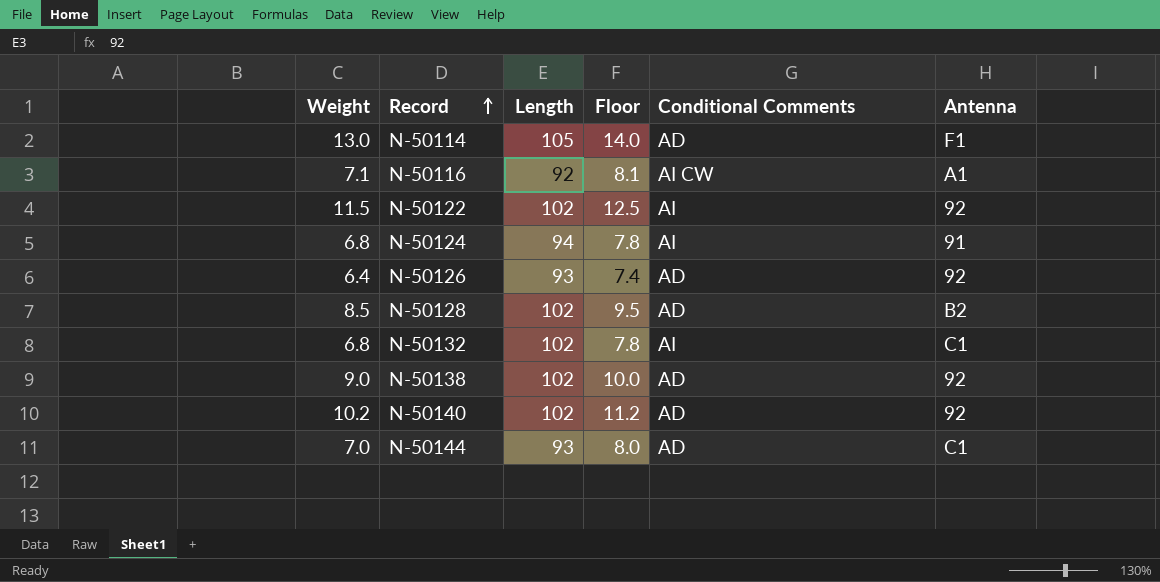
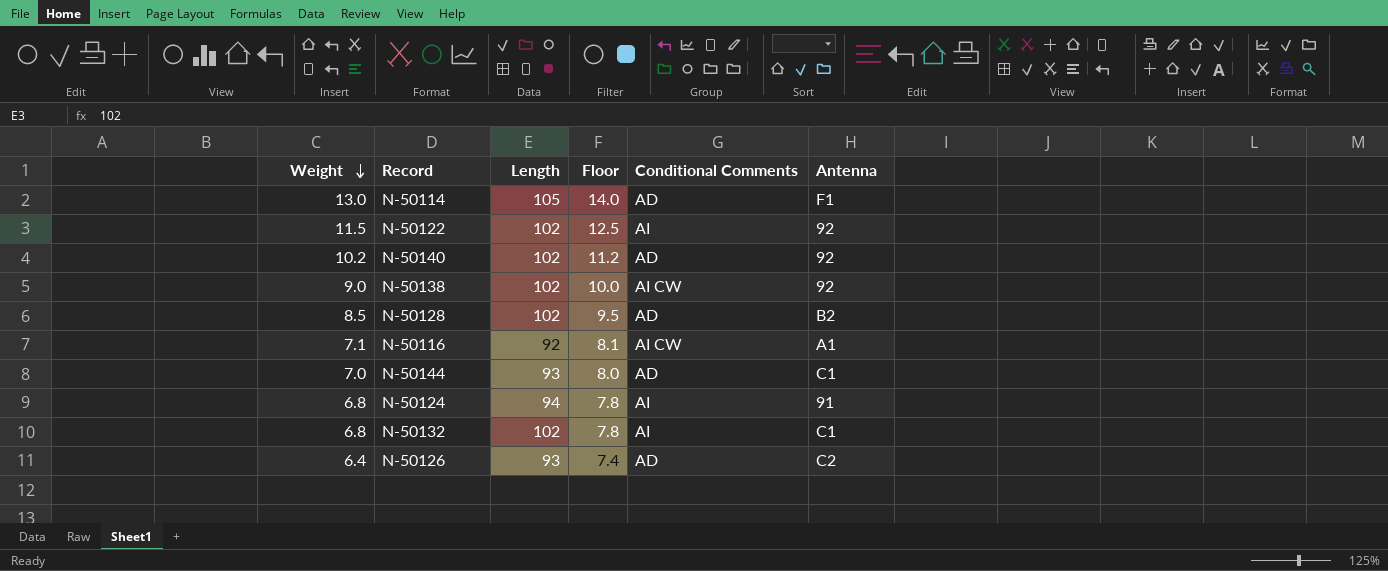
row order: Record ascending -> Weight descending
N-50138 | Conditional Comments: AD -> AI CW
N-50126 | Antenna: 92 -> C2

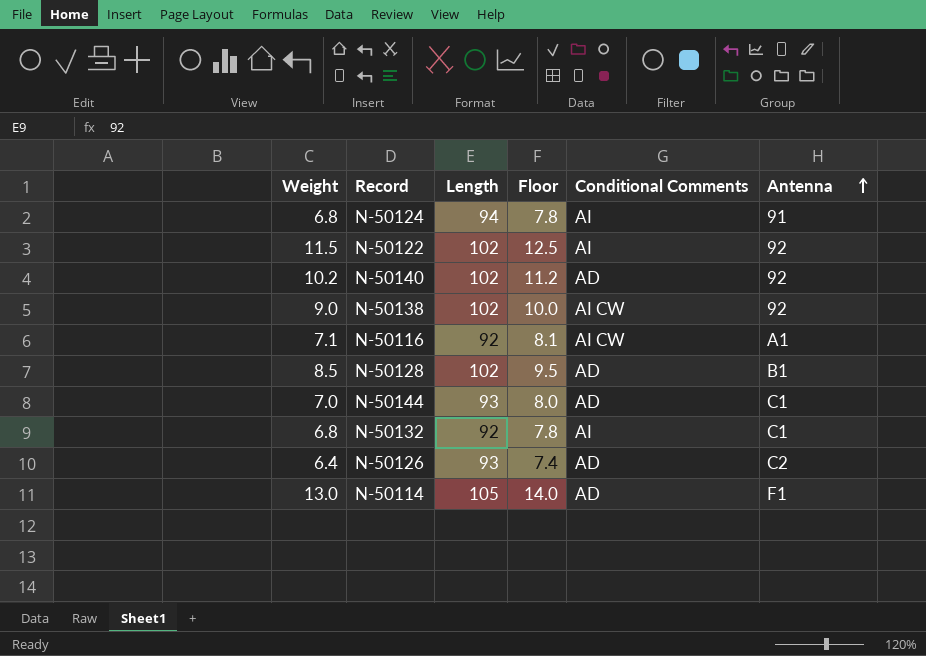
row order: Weight descending -> Antenna ascending
N-50128 | Antenna: B2 -> B1
N-50132 | Length: 102 -> 92

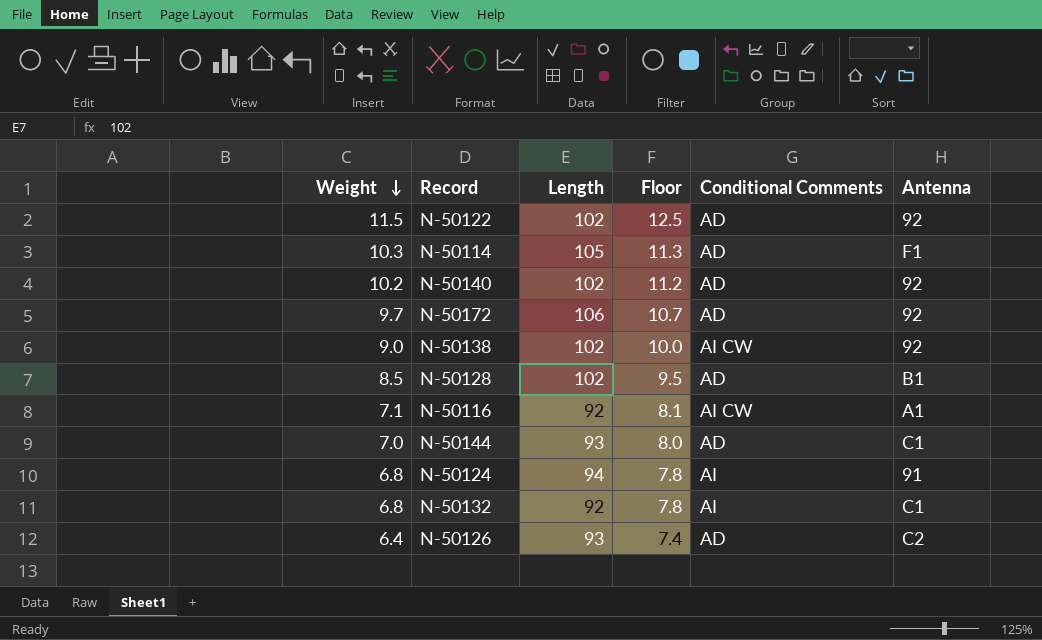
row order: Antenna ascending -> Weight descending
N-50122 | Conditional Comments: AI -> AD
N-50114 | Weight: 13.0 -> 10.3
N-50114 | Floor: 14.0 -> 11.3
row N-50172: none -> 9.7 | 106 | 10.7 | AD | 92

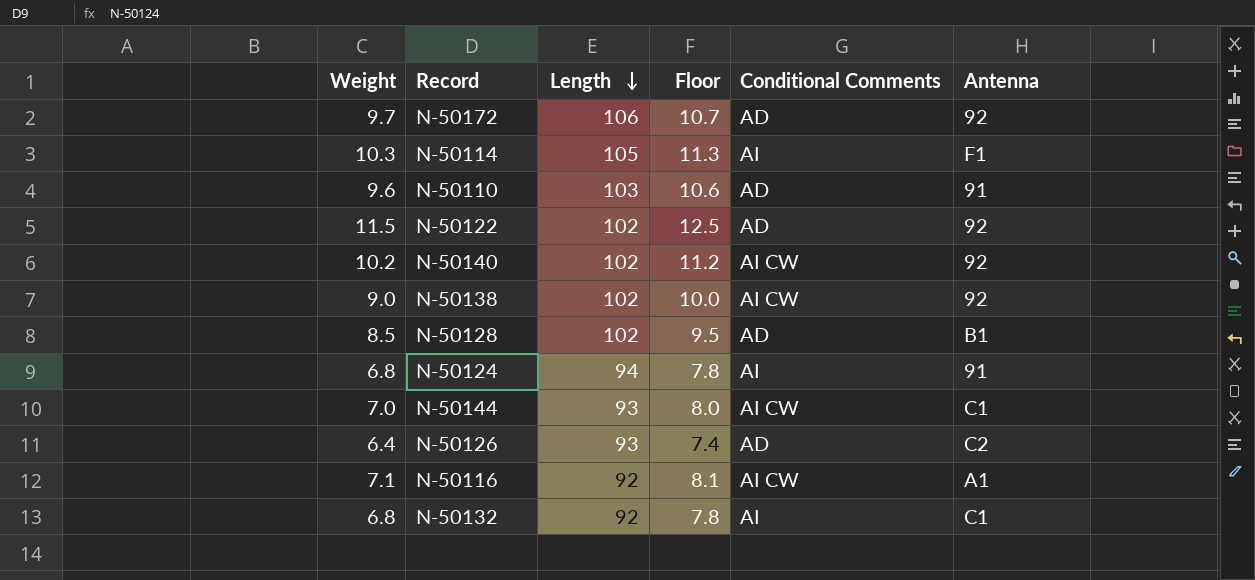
row order: Weight descending -> Length descending
N-50114 | Conditional Comments: AD -> AI
row N-50110: none -> 9.6 | 103 | 10.6 | AD | 91
N-50140 | Conditional Comments: AD -> AI CW
N-50144 | Conditional Comments: AD -> AI CW

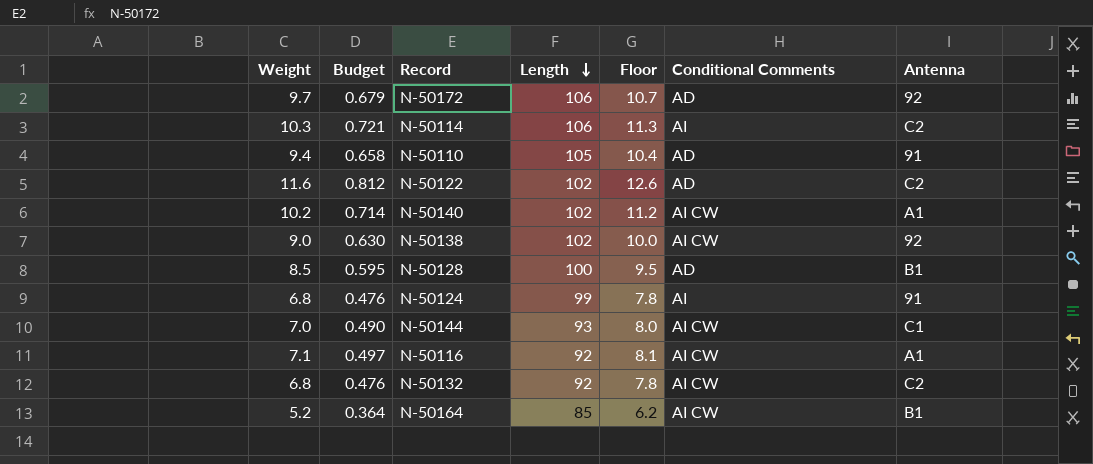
column Budget | formula: none -> [Weight] * 0.07
row N-50126: 6.4 | 93 | 7.4 | AD | C2 -> none
N-50114 | Length: 105 -> 106
N-50114 | Antenna: F1 -> C2
N-50110 | Weight: 9.6 -> 9.4
N-50110 | Length: 103 -> 105
N-50110 | Floor: 10.6 -> 10.4
N-50122 | Weight: 11.5 -> 11.6
N-50122 | Floor: 12.5 -> 12.6
N-50122 | Antenna: 92 -> C2
N-50140 | Antenna: 92 -> A1
N-50128 | Length: 102 -> 100
N-50124 | Length: 94 -> 99
N-50132 | Conditional Comments: AI -> AI CW
N-50132 | Antenna: C1 -> C2
row N-50164: none -> 5.2 | 0.364 | 85 | 6.2 | AI CW | B1

